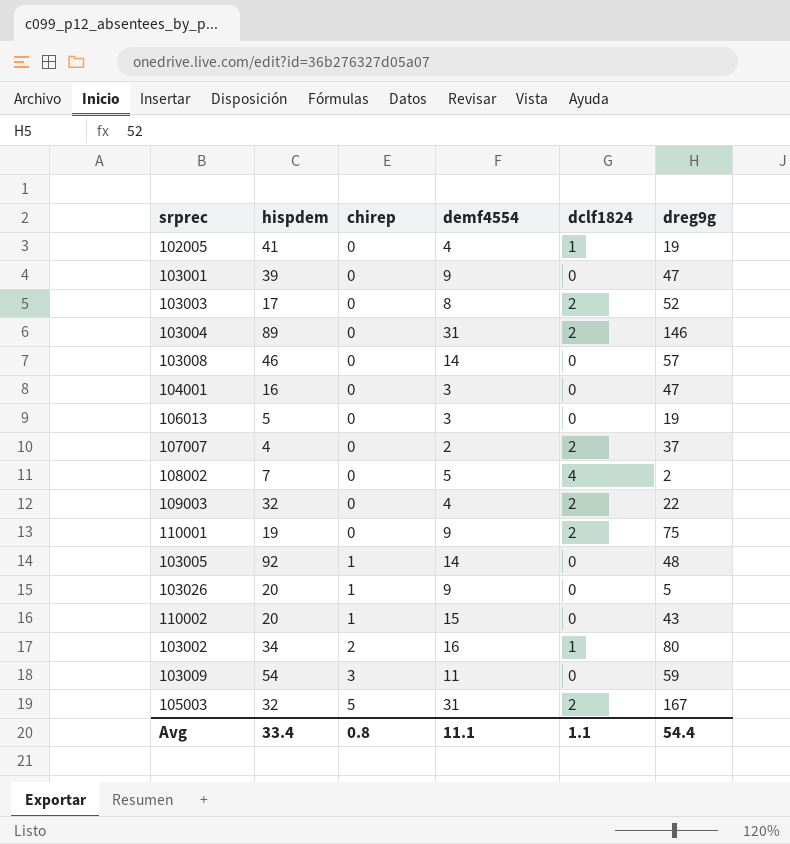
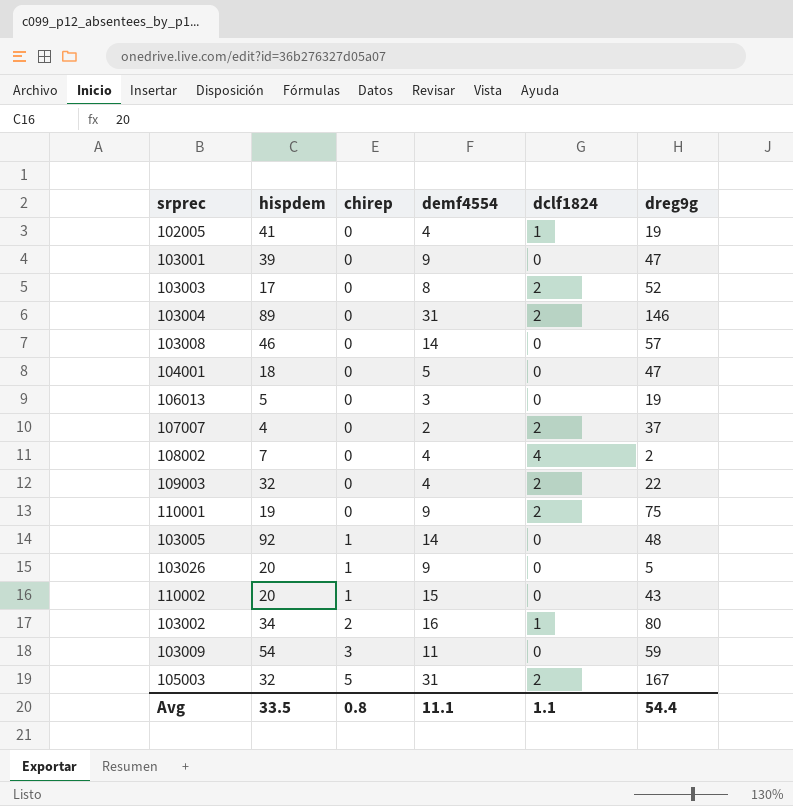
104001 | hispdem: 16 -> 18
104001 | demf4554: 3 -> 5
108002 | demf4554: 5 -> 4
Avg | hispdem: 33.4 -> 33.5

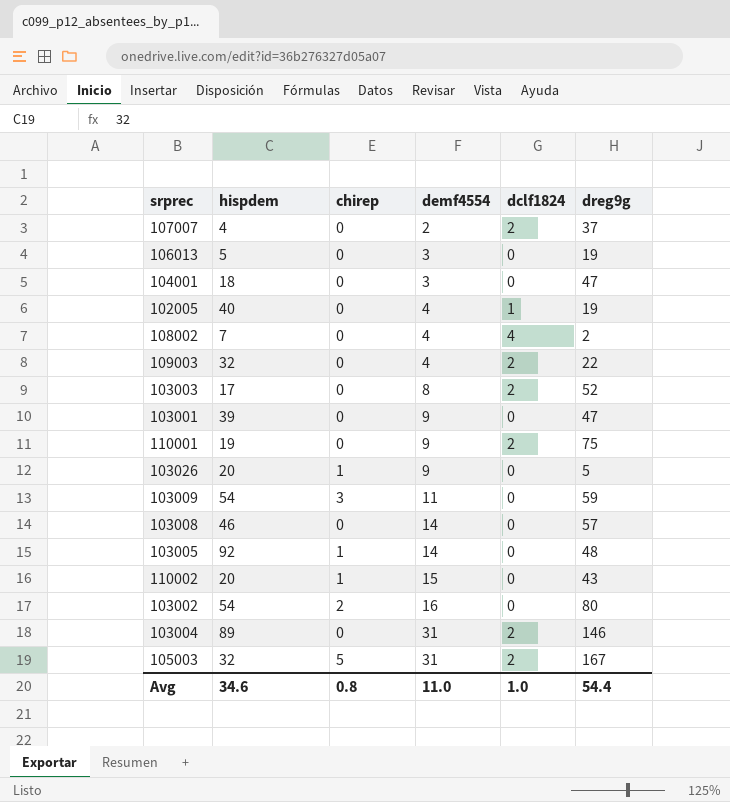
row order: chirep ascending -> demf4554 ascending
104001 | demf4554: 5 -> 3
102005 | hispdem: 41 -> 40
103002 | hispdem: 34 -> 54
103002 | dclf1824: 1 -> 0
Avg | hispdem: 33.5 -> 34.6
Avg | demf4554: 11.1 -> 11.0
Avg | dclf1824: 1.1 -> 1.0

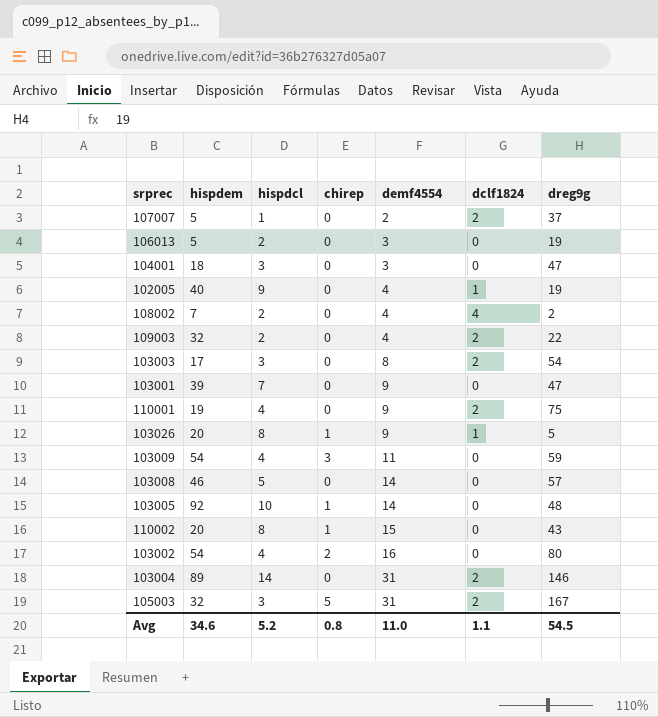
column hispdcl | position: none -> 3
107007 | hispdem: 4 -> 5
103003 | dreg9g: 52 -> 54
103026 | dclf1824: 0 -> 1
Avg | dclf1824: 1.0 -> 1.1
Avg | dreg9g: 54.4 -> 54.5

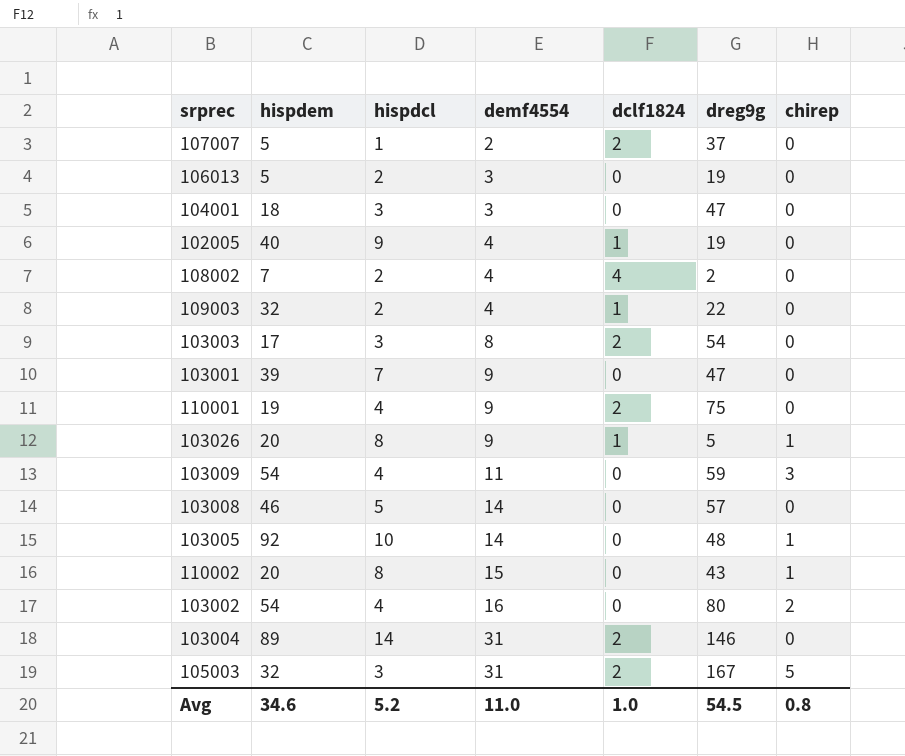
column chirep | position: 4 -> 7
109003 | dclf1824: 2 -> 1
Avg | dclf1824: 1.1 -> 1.0

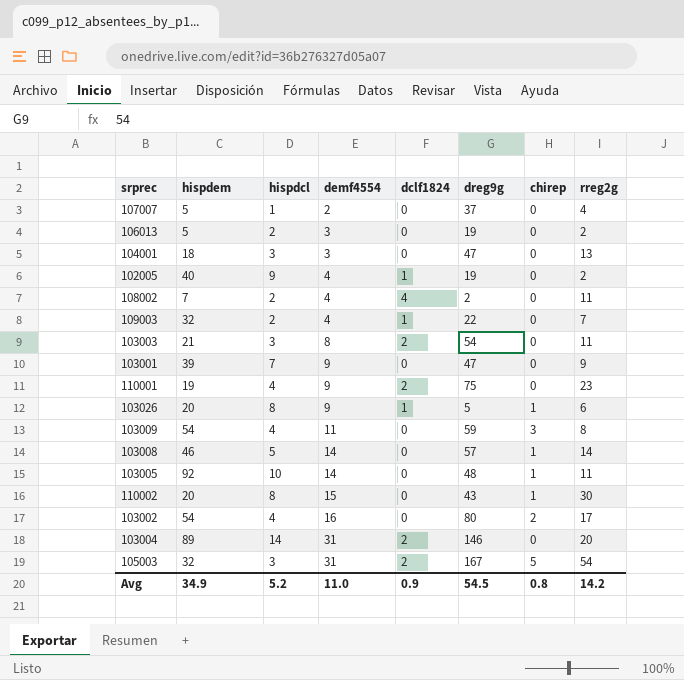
column rreg2g | position: none -> 8
107007 | dclf1824: 2 -> 0
103003 | hispdem: 17 -> 21
103008 | chirep: 0 -> 1
Avg | hispdem: 34.6 -> 34.9
Avg | dclf1824: 1.0 -> 0.9

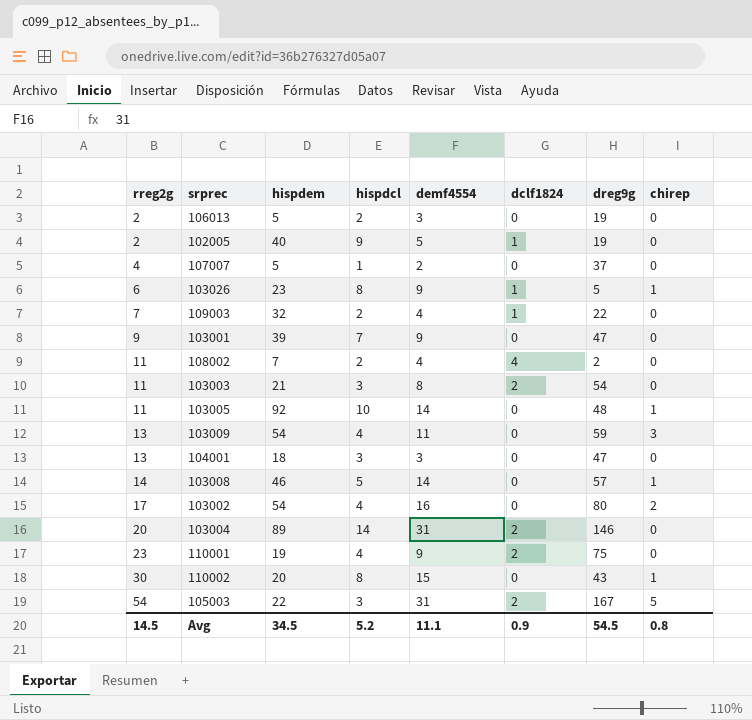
row order: demf4554 ascending -> rreg2g ascending
column rreg2g | position: 8 -> 1
102005 | demf4554: 4 -> 5
103026 | hispdem: 20 -> 23
103009 | rreg2g: 8 -> 13
105003 | hispdem: 32 -> 22
Avg | rreg2g: 14.2 -> 14.5
Avg | hispdem: 34.9 -> 34.5
Avg | demf4554: 11.0 -> 11.1

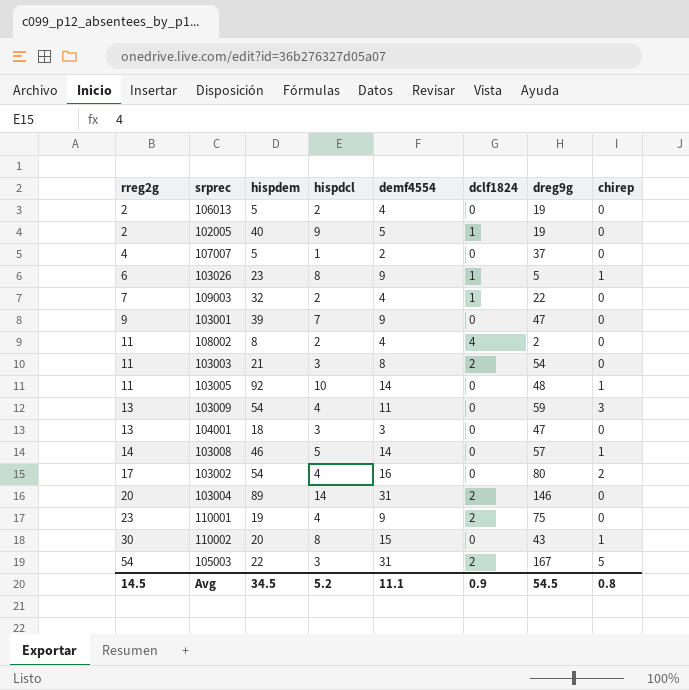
106013 | demf4554: 3 -> 4
108002 | hispdem: 7 -> 8

